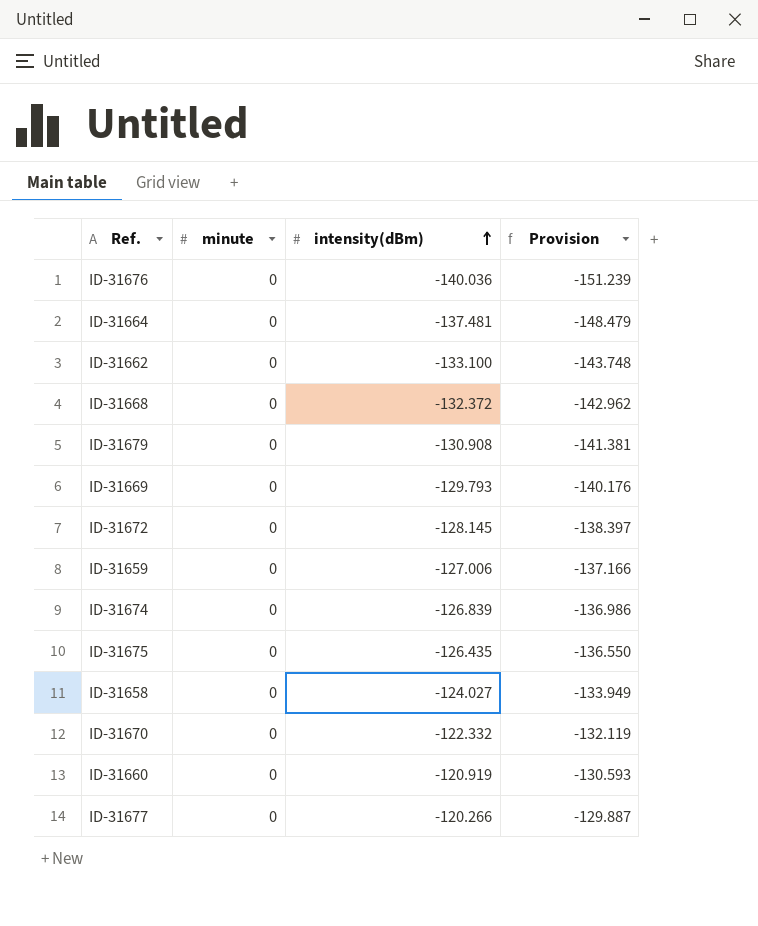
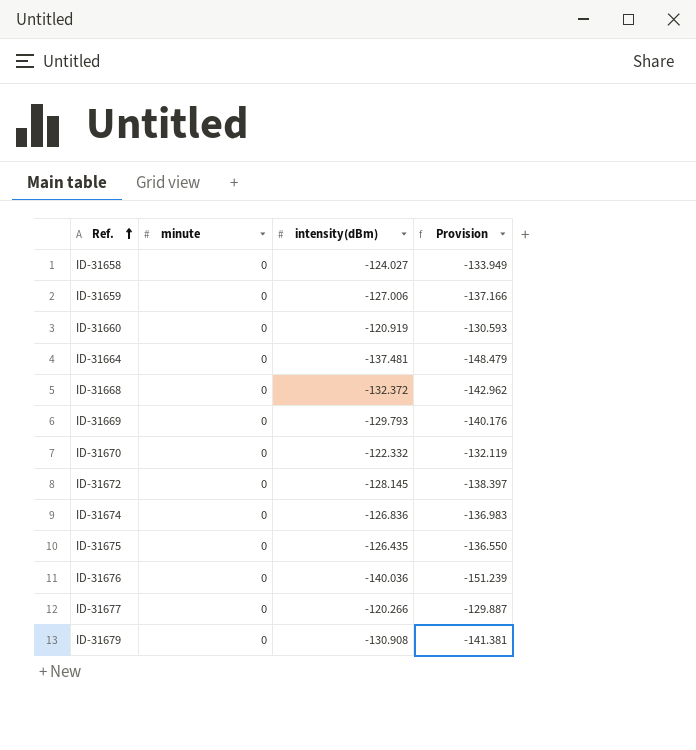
row order: intensity(dBm) ascending -> Ref. ascending
row ID-31662: 0 | -133.100 | -143.748 -> none
ID-31674 | intensity(dBm): -126.839 -> -126.836
ID-31674 | Provision: -136.986 -> -136.983

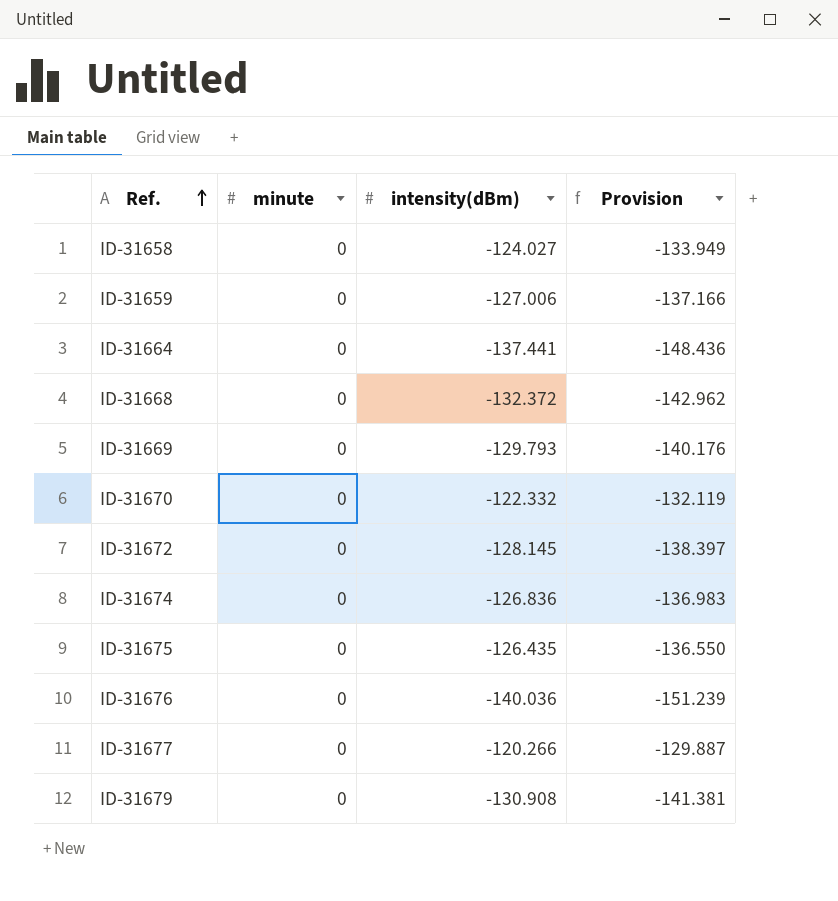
row ID-31660: 0 | -120.919 | -130.593 -> none
ID-31664 | intensity(dBm): -137.481 -> -137.441
ID-31664 | Provision: -148.479 -> -148.436

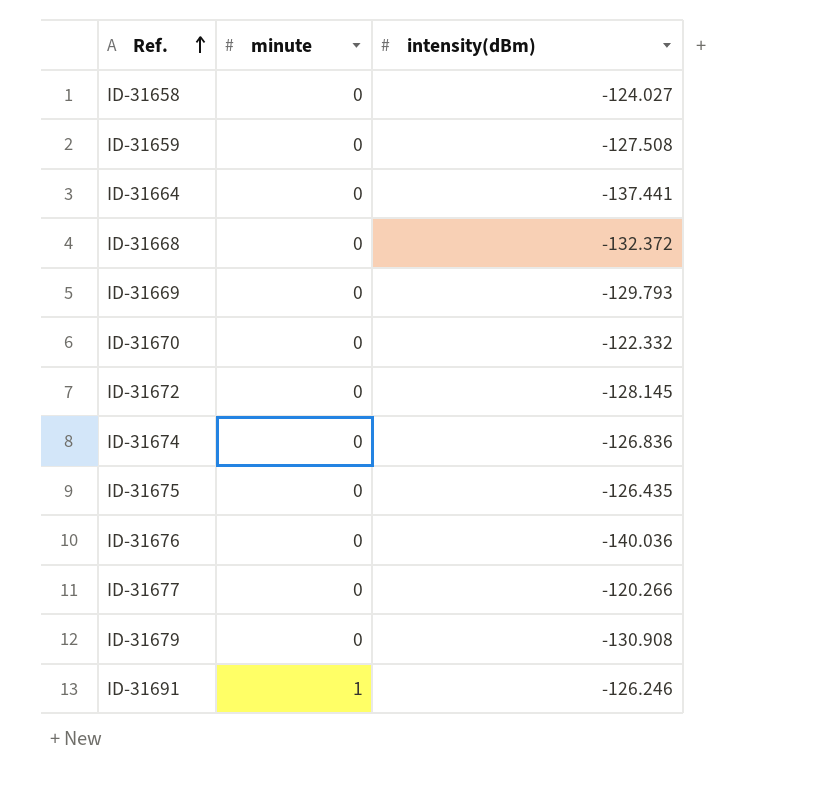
column Provision | formula: [intensity(dBm)] * 1.08 -> none
ID-31659 | intensity(dBm): -127.006 -> -127.508
row ID-31691: none -> 1 | -126.246

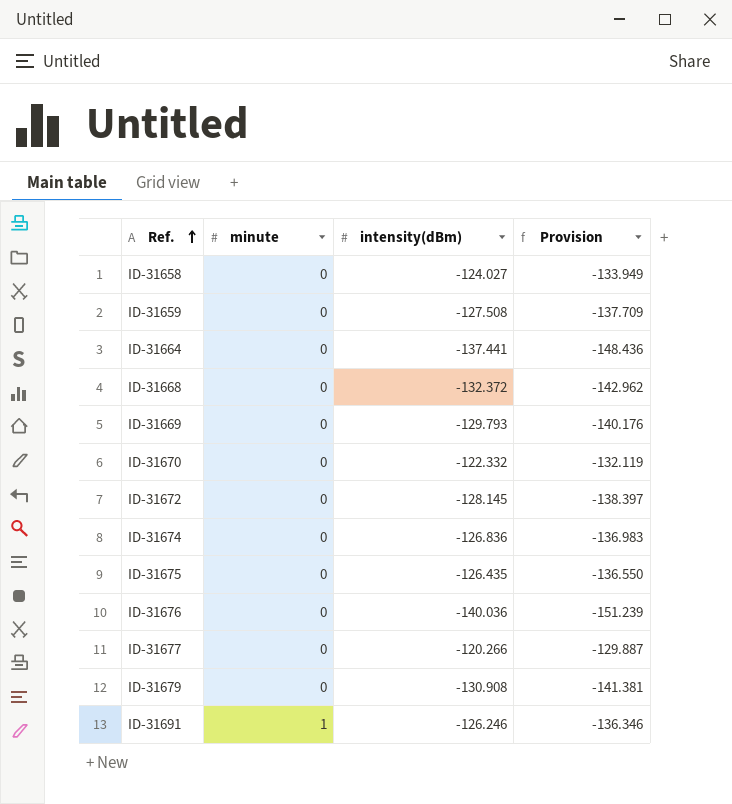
column Provision | formula: none -> [intensity(dBm)] * 1.08

